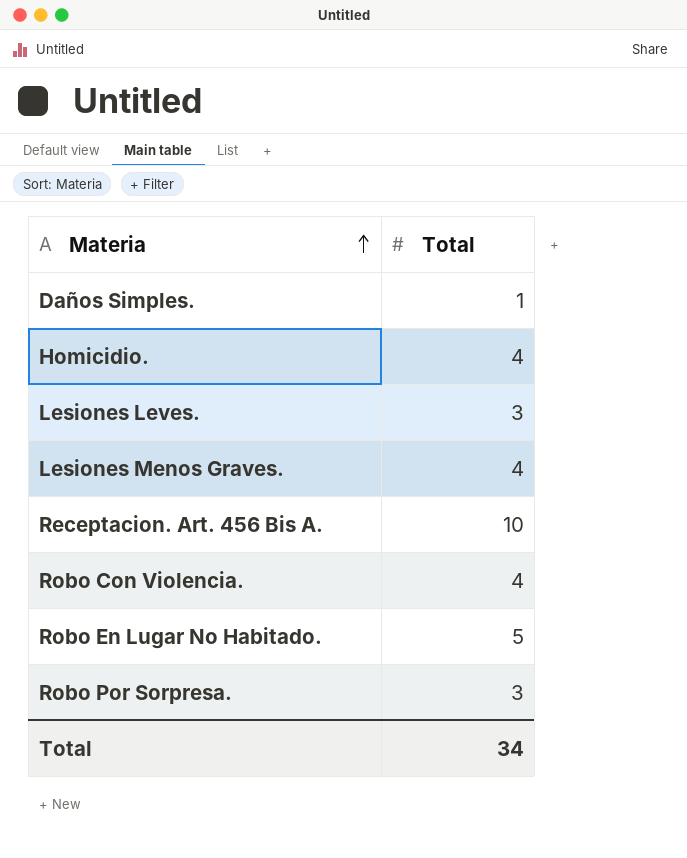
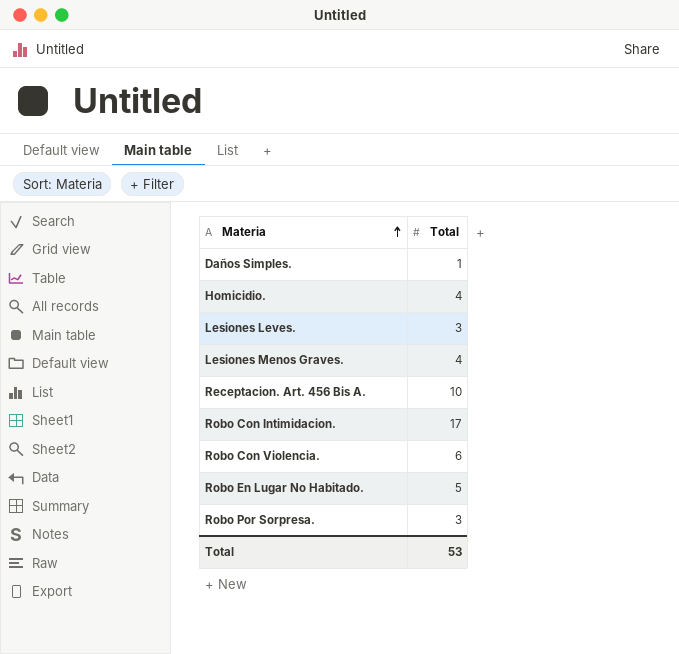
row Robo Con Intimidacion.: none -> 17
Robo Con Violencia. | Total: 4 -> 6
Total | Total: 34 -> 53

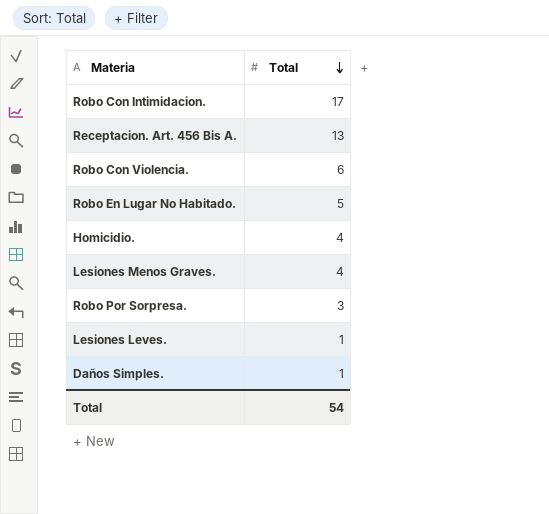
row order: Materia ascending -> Total descending
Receptacion. Art. 456 Bis A. | Total: 10 -> 13
Lesiones Leves. | Total: 3 -> 1
Total | Total: 53 -> 54

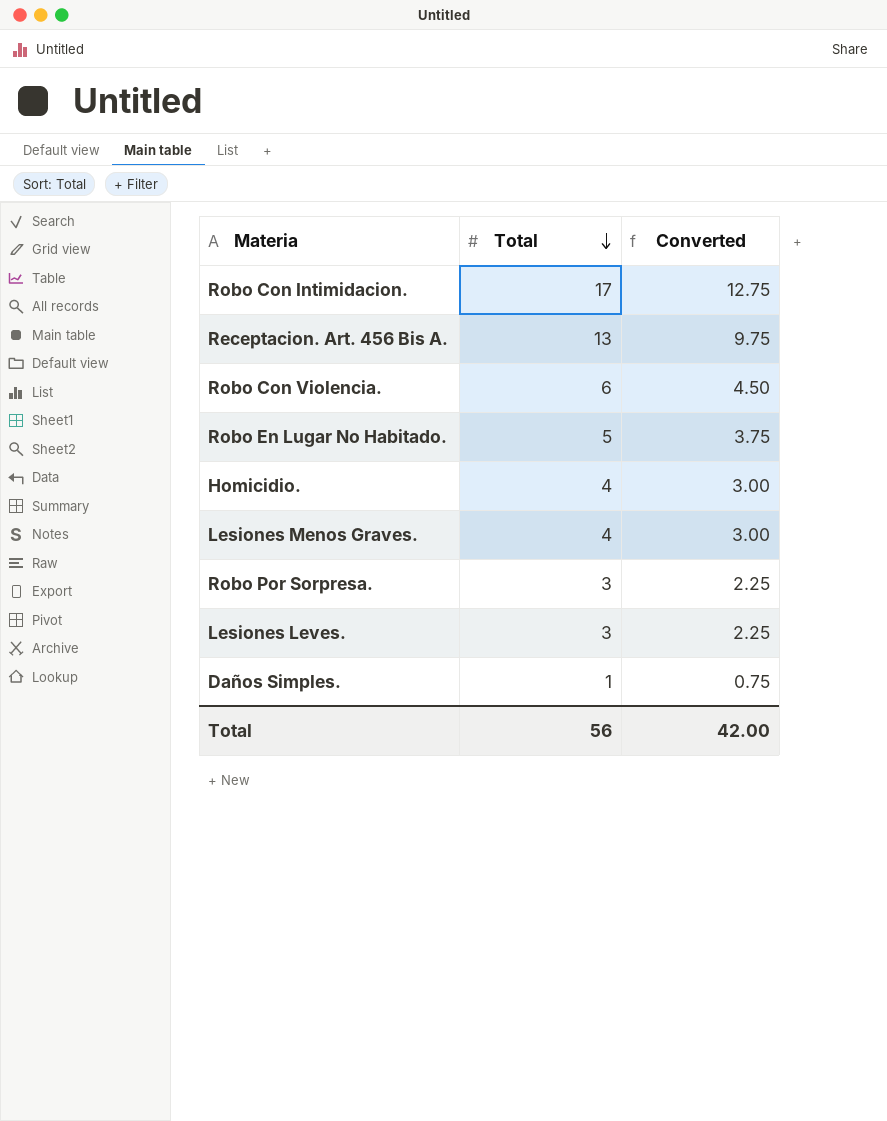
column Converted | formula: none -> [Total] * 0.75
Lesiones Leves. | Total: 1 -> 3
Total | Total: 54 -> 56

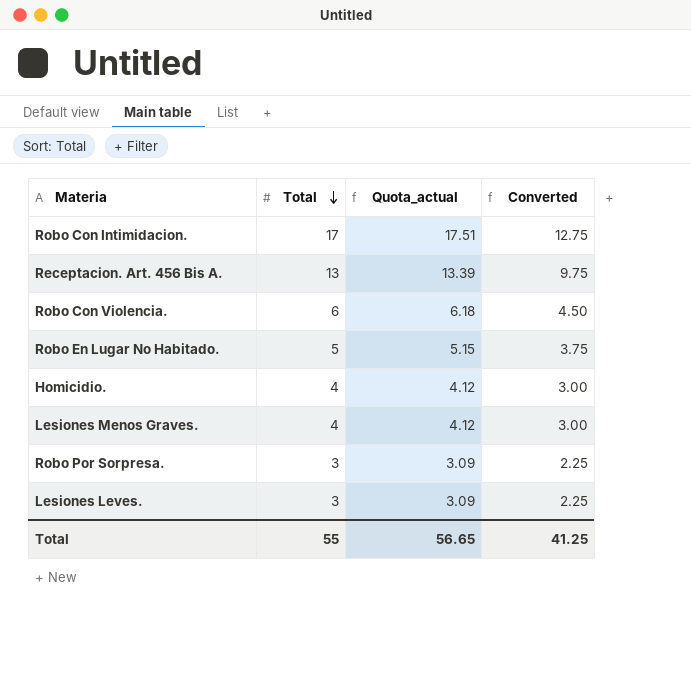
column Quota_actual | formula: none -> [Total] * 1.03
row Daños Simples.: 1 | 0.75 -> none
Total | Total: 56 -> 55
Total | Converted: 42.00 -> 41.25

